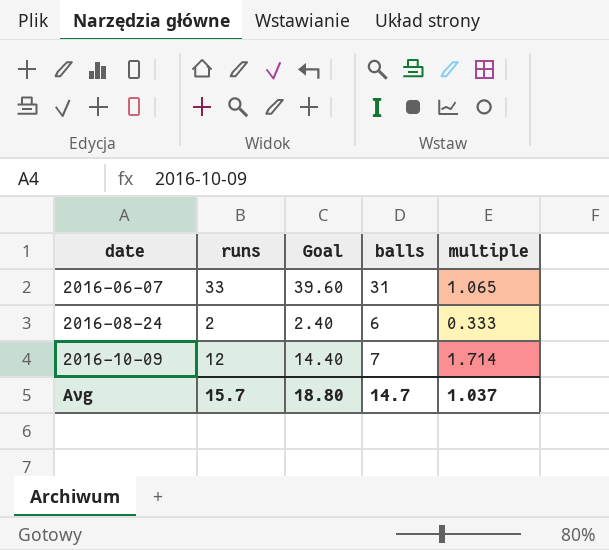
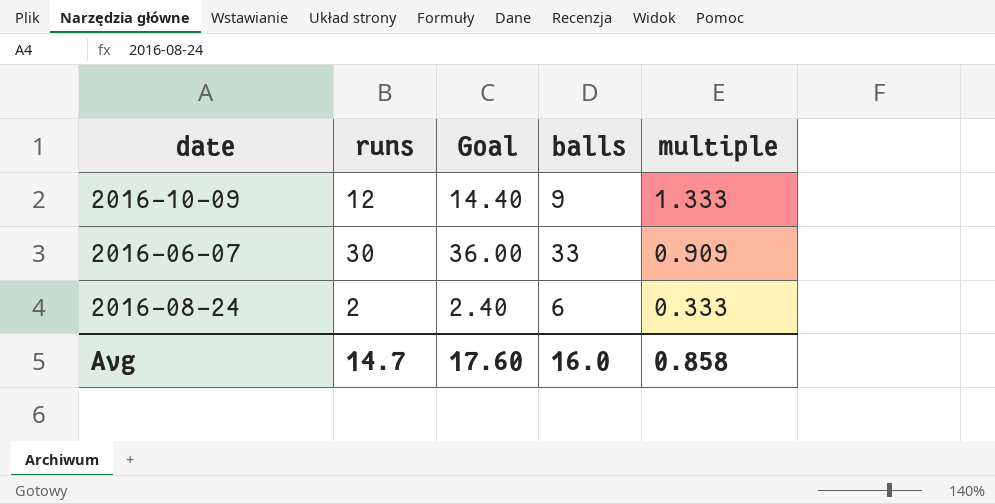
row order: date ascending -> multiple descending
2016-10-09 | balls: 7 -> 9
2016-10-09 | multiple: 1.714 -> 1.333
2016-06-07 | runs: 33 -> 30
2016-06-07 | Goal: 39.60 -> 36.00
2016-06-07 | balls: 31 -> 33
2016-06-07 | multiple: 1.065 -> 0.909
Avg | runs: 15.7 -> 14.7
Avg | Goal: 18.80 -> 17.60
Avg | balls: 14.7 -> 16.0
Avg | multiple: 1.037 -> 0.858

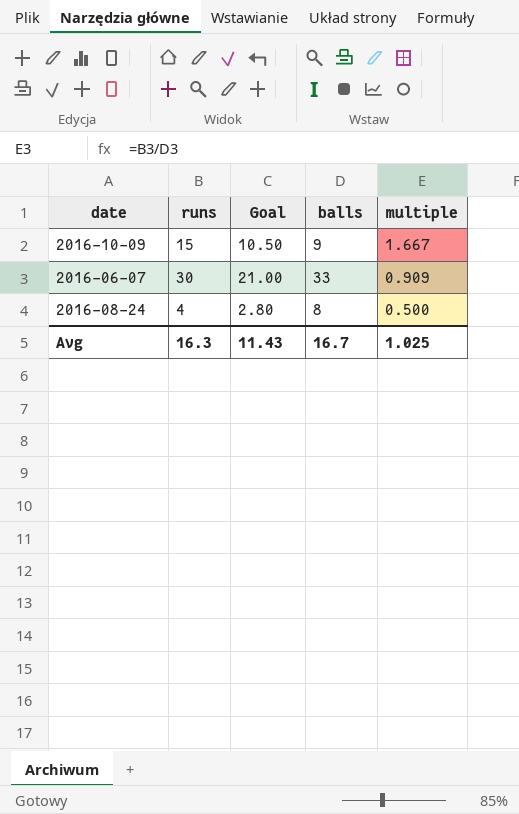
column Goal | formula: [runs] * 1.2 -> [runs] * 0.7
2016-10-09 | runs: 12 -> 15
2016-10-09 | multiple: 1.333 -> 1.667
2016-08-24 | runs: 2 -> 4
2016-08-24 | balls: 6 -> 8
2016-08-24 | multiple: 0.333 -> 0.500
Avg | runs: 14.7 -> 16.3
Avg | Goal: 17.60 -> 11.43
Avg | balls: 16.0 -> 16.7
Avg | multiple: 0.858 -> 1.025

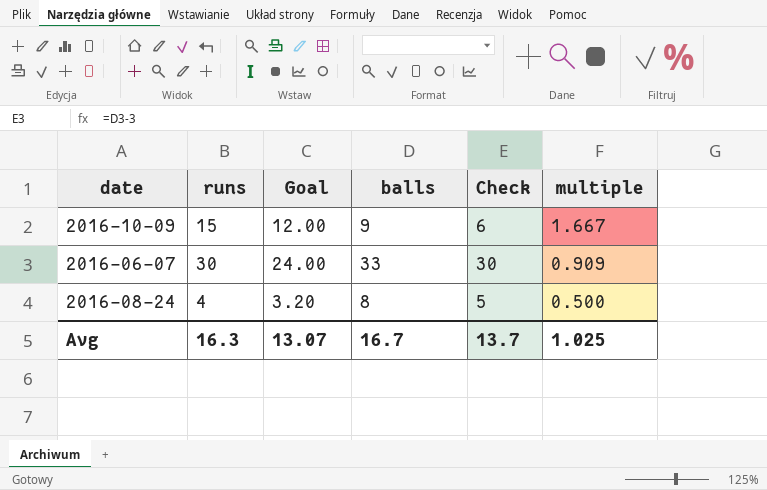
column Goal | formula: [runs] * 0.7 -> [runs] * 0.8
column Check | formula: none -> [balls] - 3
Avg | Goal: 11.43 -> 13.07

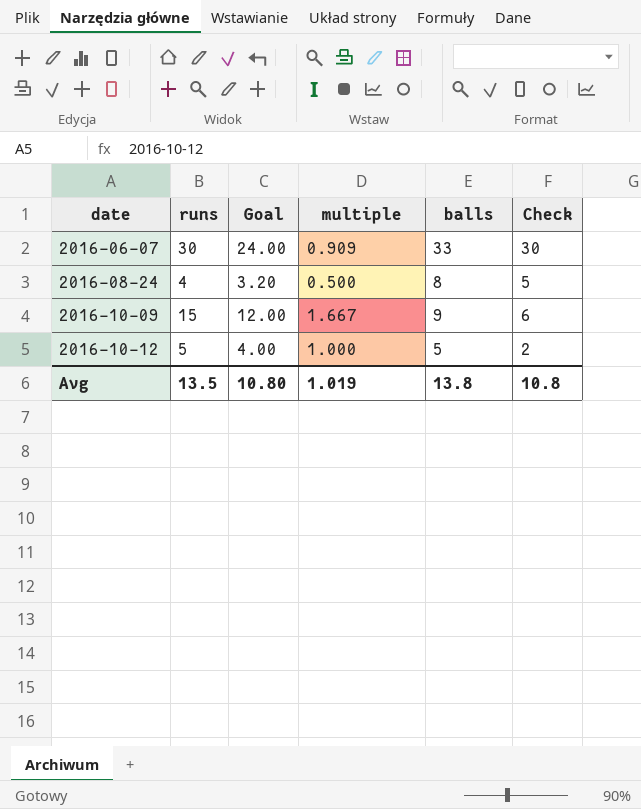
row order: multiple descending -> date ascending
column multiple | position: 6 -> 4
row 2016-10-12: none -> 5 | 4.00 | 1.000 | 5 | 2
Avg | runs: 16.3 -> 13.5
Avg | Goal: 13.07 -> 10.80
Avg | multiple: 1.025 -> 1.019
Avg | balls: 16.7 -> 13.8
Avg | Check: 13.7 -> 10.8

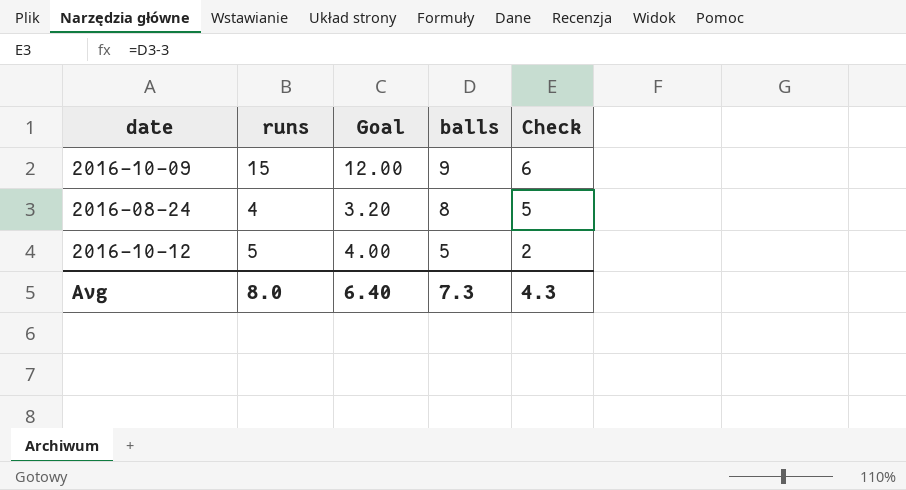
row order: date ascending -> balls descending
column multiple | formula: [runs] / [balls] -> none
row 2016-06-07: 30 | 24.00 | 0.909 | 33 | 30 -> none
Avg | runs: 13.5 -> 8.0
Avg | Goal: 10.80 -> 6.40
Avg | balls: 13.8 -> 7.3
Avg | Check: 10.8 -> 4.3

